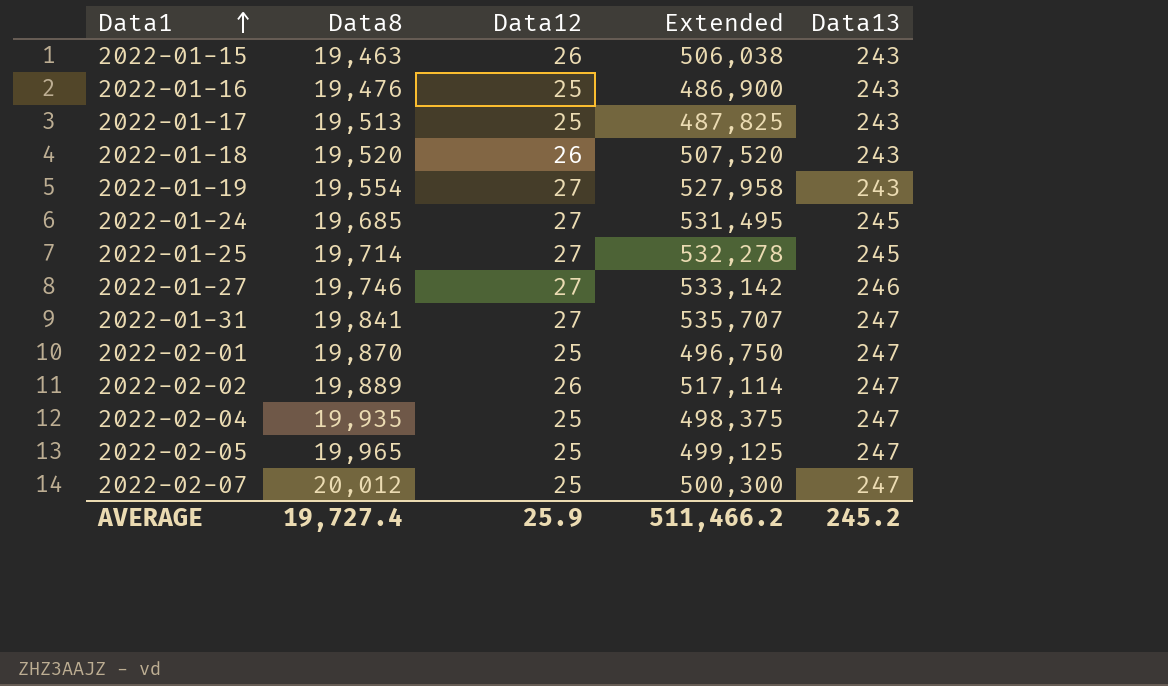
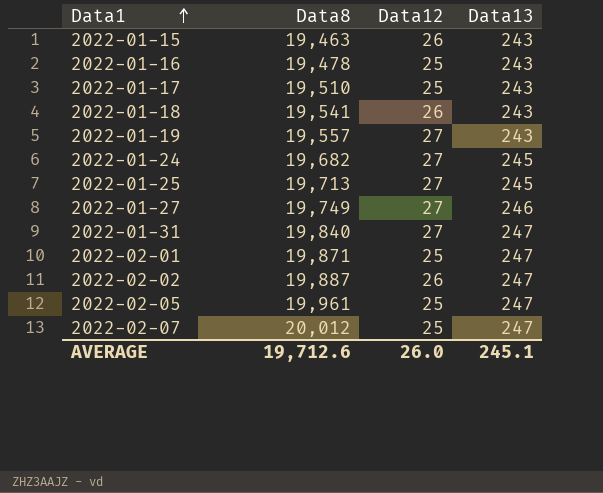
column Extended | formula: [Data8] * [Data12] -> none
row 2022-02-04: 19,935 | 25 | 498,375 | 247 -> none
2022-01-16 | Data8: 19,476 -> 19,478
2022-01-17 | Data8: 19,513 -> 19,510
2022-01-18 | Data8: 19,520 -> 19,541
2022-01-19 | Data8: 19,554 -> 19,557
2022-01-24 | Data8: 19,685 -> 19,682
2022-01-25 | Data8: 19,714 -> 19,713
2022-01-27 | Data8: 19,746 -> 19,749
2022-01-31 | Data8: 19,841 -> 19,840
2022-02-01 | Data8: 19,870 -> 19,871
2022-02-02 | Data8: 19,889 -> 19,887
2022-02-05 | Data8: 19,965 -> 19,961
AVERAGE | Data8: 19,727.4 -> 19,712.6
AVERAGE | Data12: 25.9 -> 26.0
AVERAGE | Data13: 245.2 -> 245.1

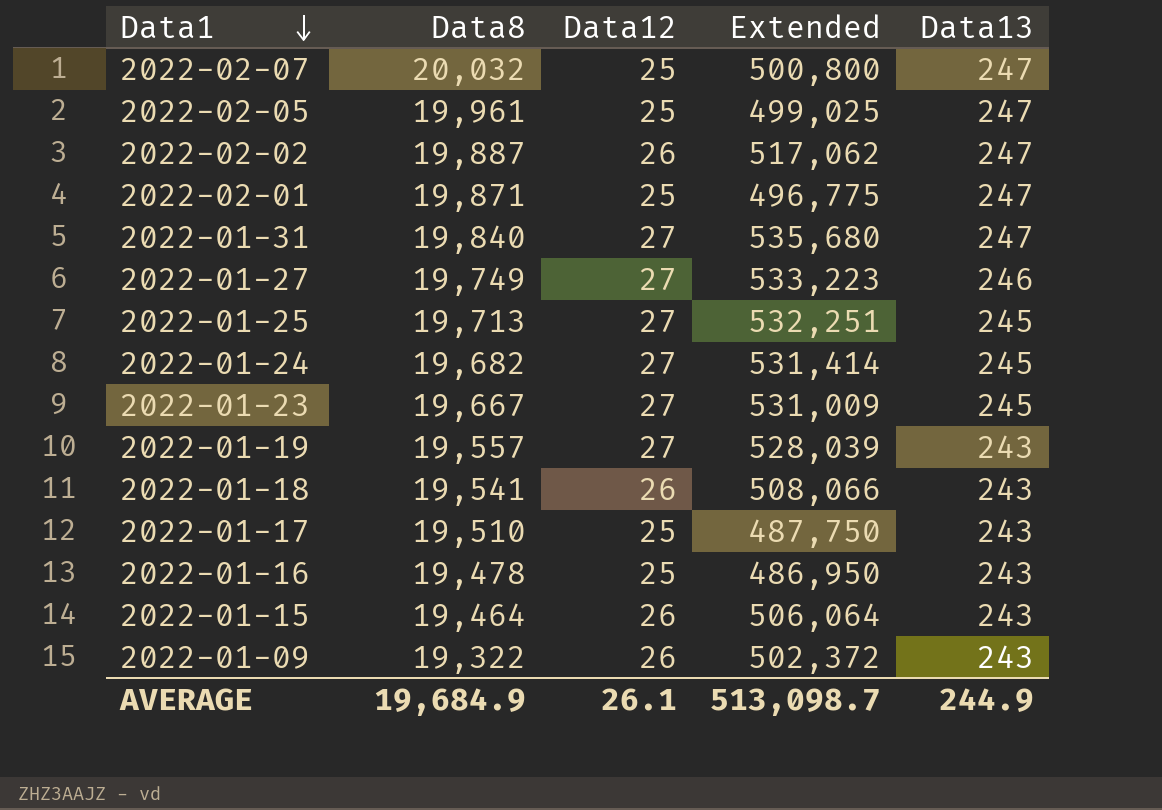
row order: Data1 ascending -> Data1 descending
column Extended | formula: none -> [Data8] * [Data12]
2022-02-07 | Data8: 20,012 -> 20,032
row 2022-01-23: none -> 19,667 | 27 | 531,009 | 245
2022-01-15 | Data8: 19,463 -> 19,464
row 2022-01-09: none -> 19,322 | 26 | 502,372 | 243
AVERAGE | Data8: 19,712.6 -> 19,684.9
AVERAGE | Data12: 26.0 -> 26.1
AVERAGE | Data13: 245.1 -> 244.9

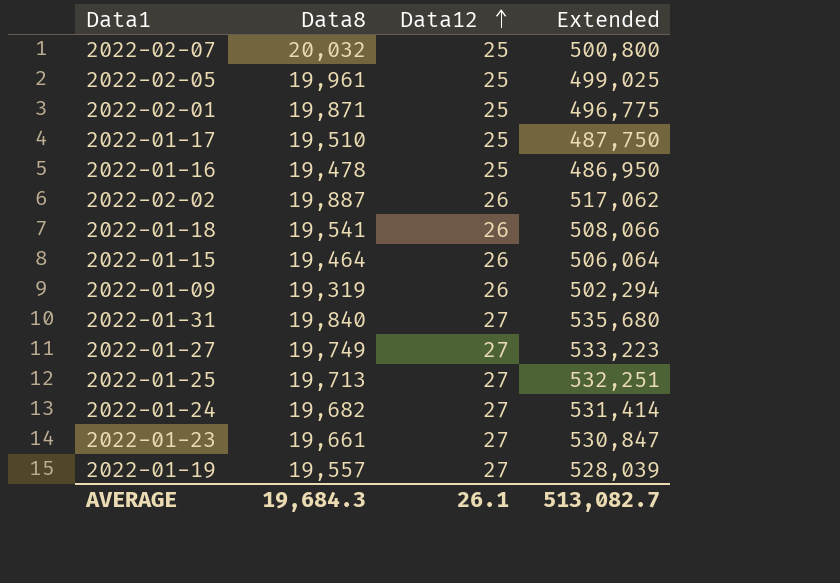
row order: Data1 descending -> Data12 ascending
column Data13 | position: 5 -> none
2022-01-09 | Data8: 19,322 -> 19,319
2022-01-09 | Extended: 502,372 -> 502,294
2022-01-23 | Data8: 19,667 -> 19,661
2022-01-23 | Extended: 531,009 -> 530,847
AVERAGE | Data8: 19,684.9 -> 19,684.3
AVERAGE | Extended: 513,098.7 -> 513,082.7

